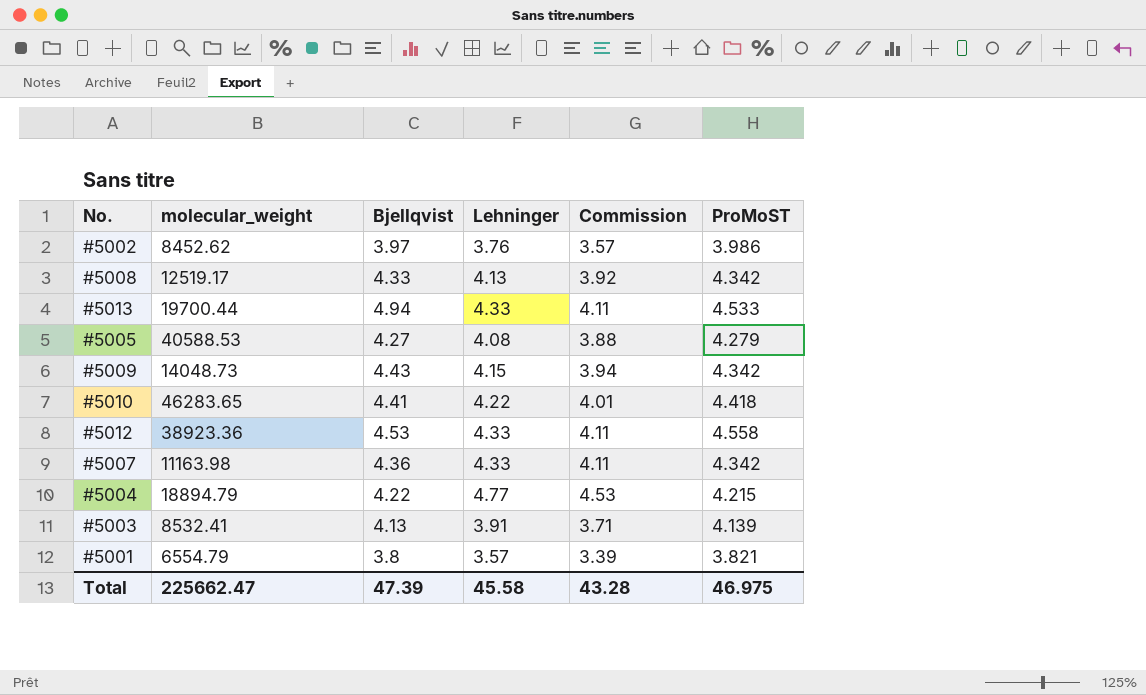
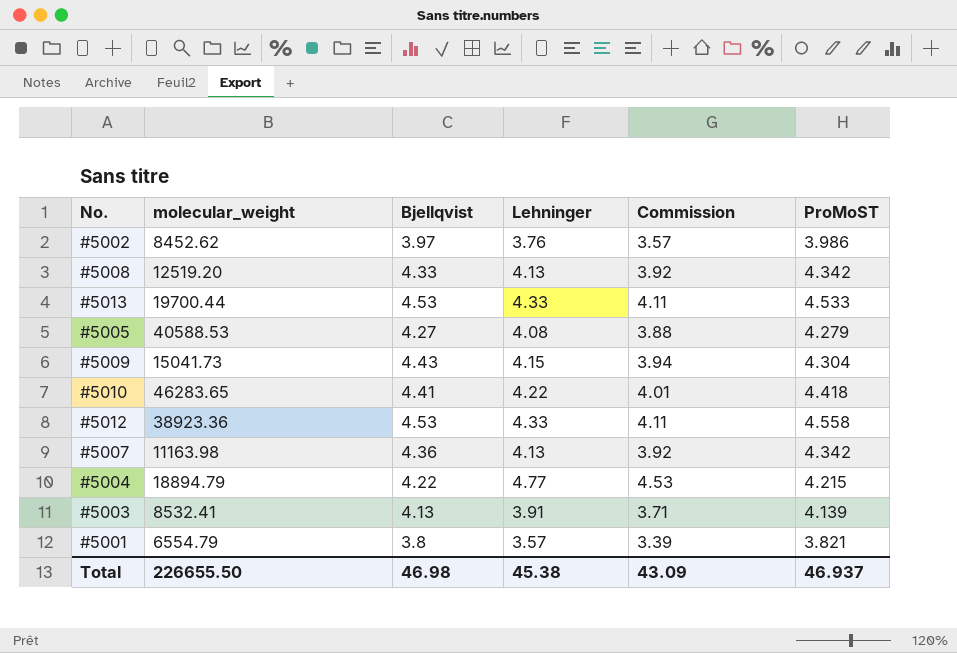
#5008 | molecular_weight: 12519.17 -> 12519.20
#5013 | Bjellqvist: 4.94 -> 4.53
#5009 | molecular_weight: 14048.73 -> 15041.73
#5009 | ProMoST: 4.342 -> 4.304
#5007 | Lehninger: 4.33 -> 4.13
#5007 | Commission: 4.11 -> 3.92
Total | molecular_weight: 225662.47 -> 226655.50
Total | Bjellqvist: 47.39 -> 46.98
Total | Lehninger: 45.58 -> 45.38
Total | Commission: 43.28 -> 43.09
Total | ProMoST: 46.975 -> 46.937

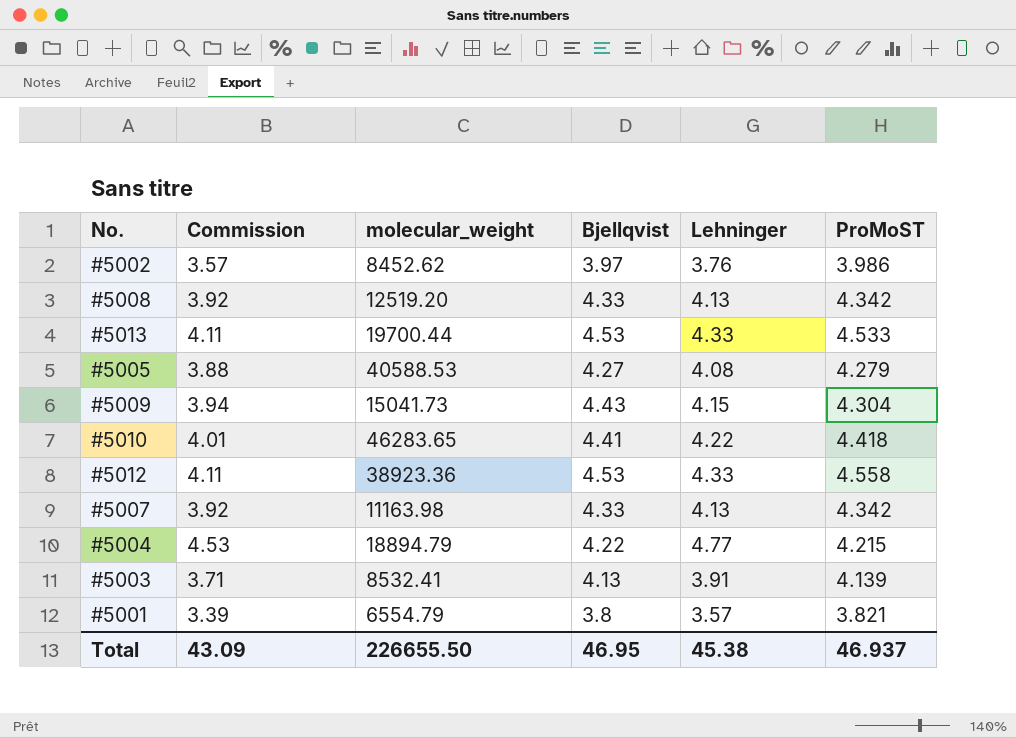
column Commission | position: 5 -> 2
#5007 | Bjellqvist: 4.36 -> 4.33
Total | Bjellqvist: 46.98 -> 46.95

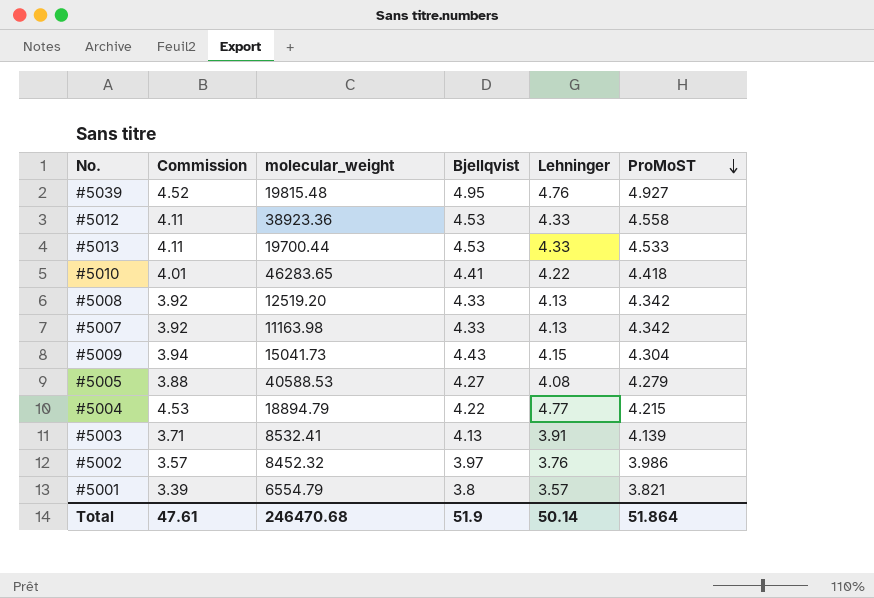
row order: none -> ProMoST descending
row #5039: none -> 4.52 | 19815.48 | 4.95 | 4.76 | 4.927
#5002 | molecular_weight: 8452.62 -> 8452.32
Total | Commission: 43.09 -> 47.61
Total | molecular_weight: 226655.50 -> 246470.68
Total | Bjellqvist: 46.95 -> 51.9
Total | Lehninger: 45.38 -> 50.14
Total | ProMoST: 46.937 -> 51.864

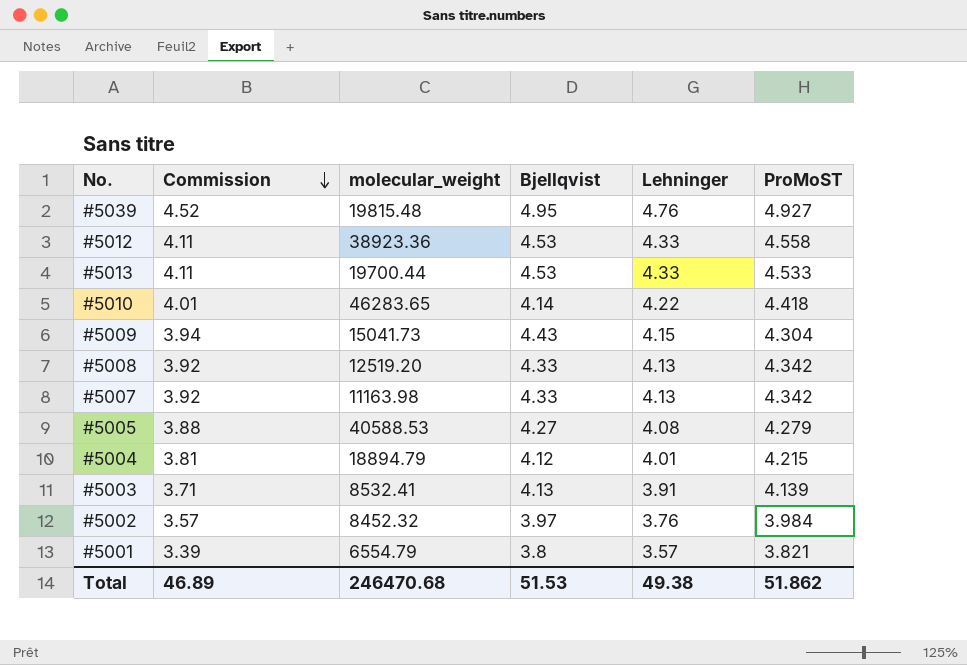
row order: ProMoST descending -> Commission descending
#5010 | Bjellqvist: 4.41 -> 4.14
#5004 | Commission: 4.53 -> 3.81
#5004 | Bjellqvist: 4.22 -> 4.12
#5004 | Lehninger: 4.77 -> 4.01
#5002 | ProMoST: 3.986 -> 3.984
Total | Commission: 47.61 -> 46.89
Total | Bjellqvist: 51.9 -> 51.53
Total | Lehninger: 50.14 -> 49.38
Total | ProMoST: 51.864 -> 51.862

